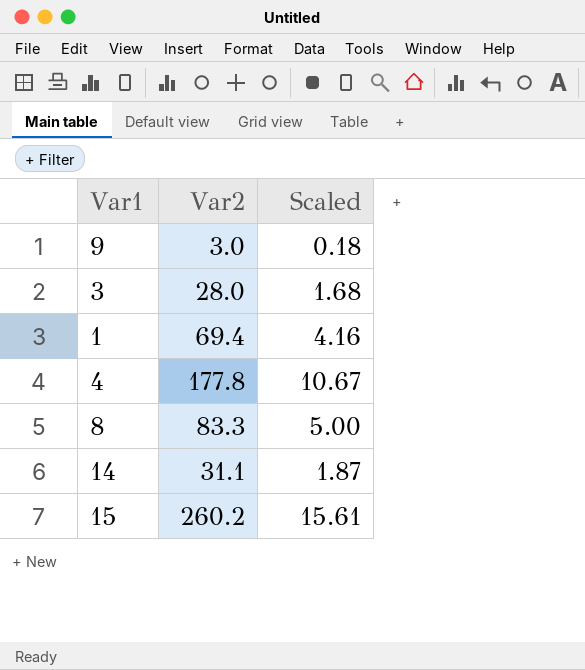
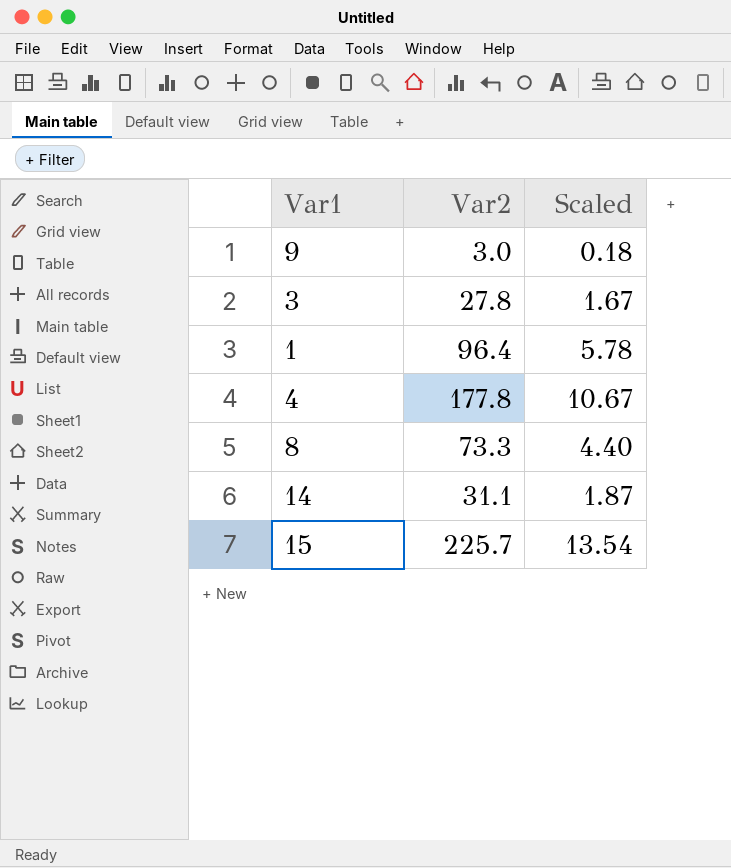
3 | Var2: 28.0 -> 27.8
3 | Scaled: 1.68 -> 1.67
1 | Var2: 69.4 -> 96.4
1 | Scaled: 4.16 -> 5.78
8 | Var2: 83.3 -> 73.3
8 | Scaled: 5.00 -> 4.40
15 | Var2: 260.2 -> 225.7
15 | Scaled: 15.61 -> 13.54

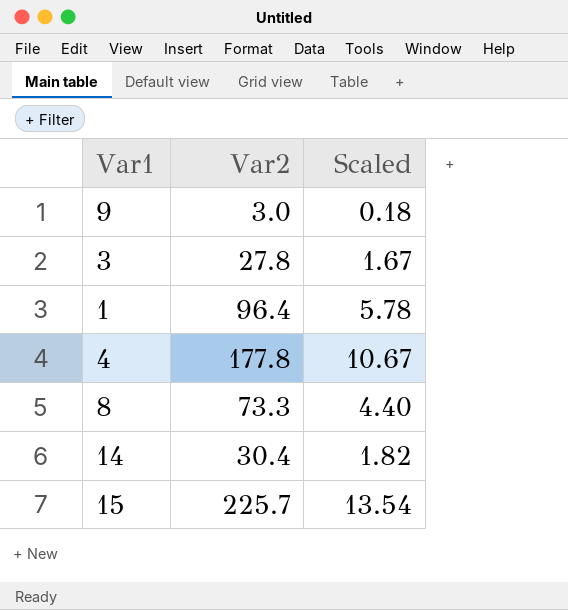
14 | Var2: 31.1 -> 30.4
14 | Scaled: 1.87 -> 1.82

